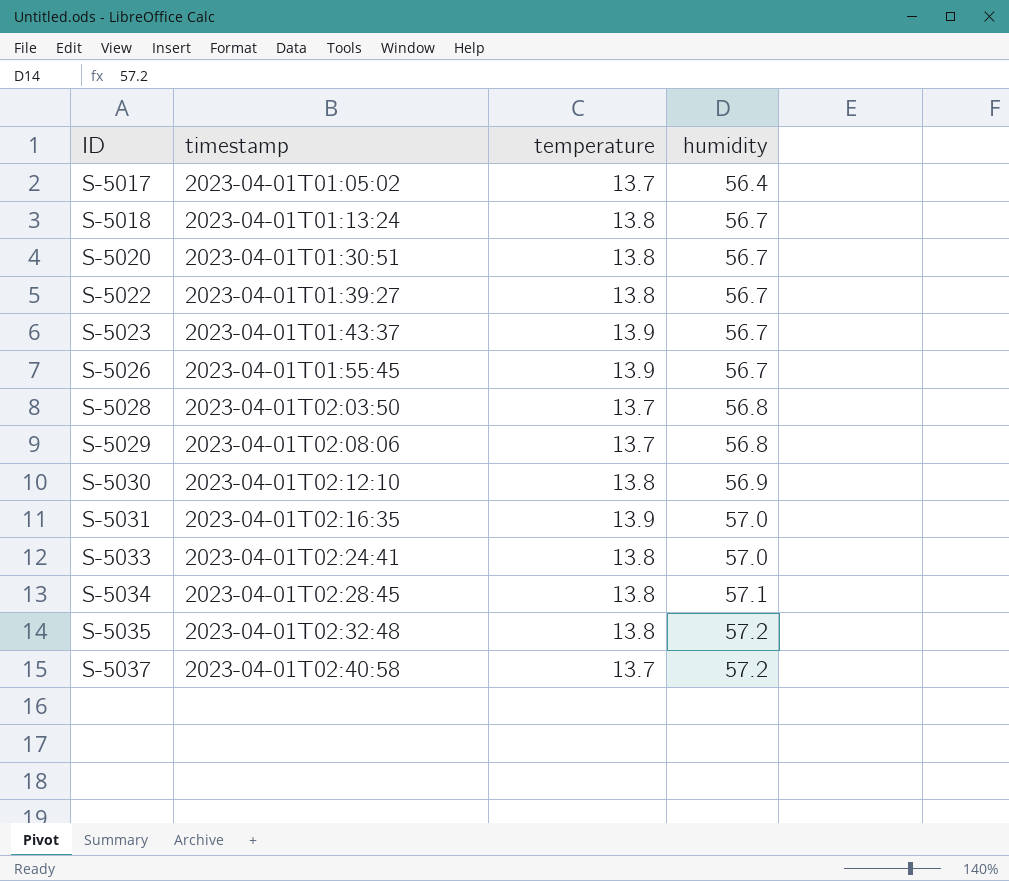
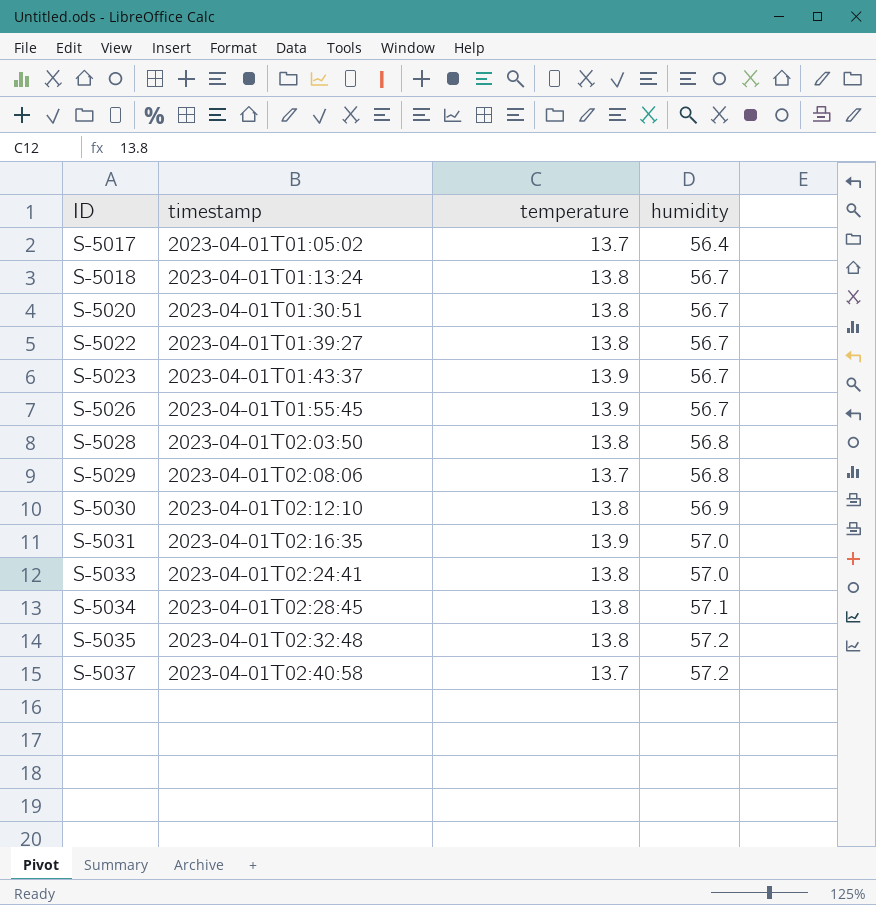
S-5028 | temperature: 13.7 -> 13.8

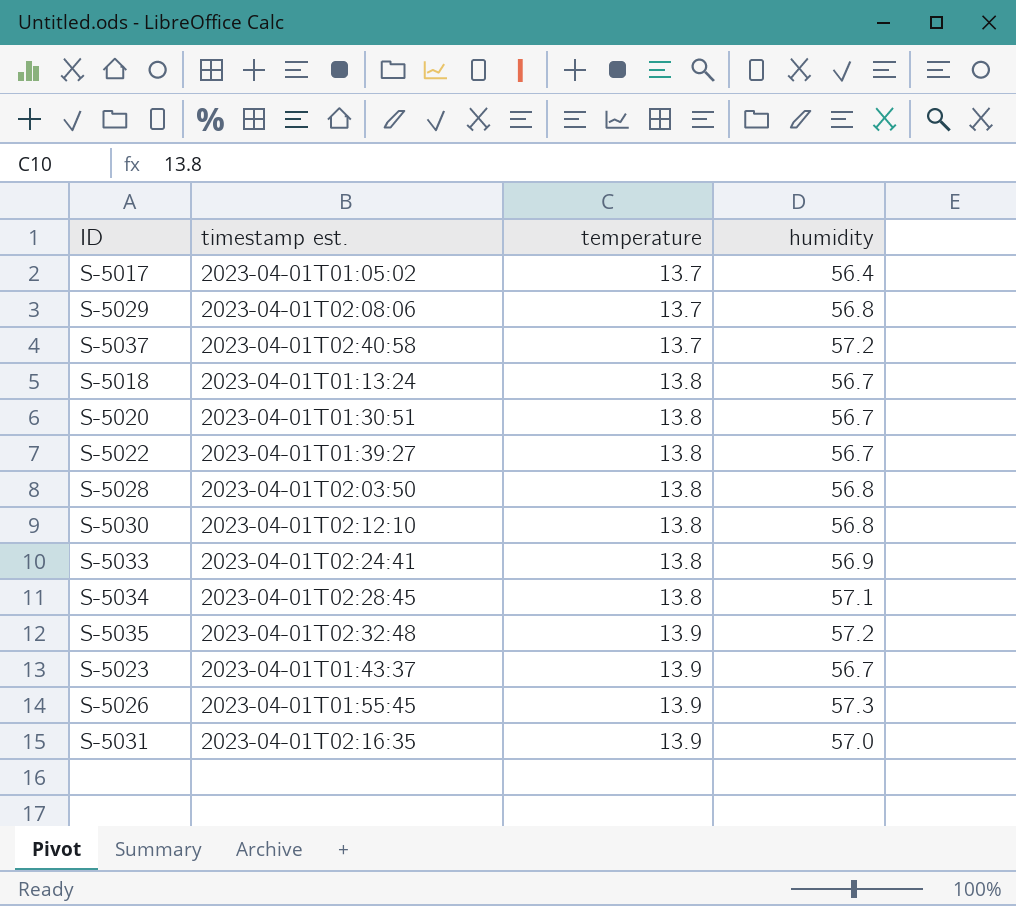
row order: ID ascending -> temperature ascending
column name: timestamp -> timestamp est.
S-5030 | humidity: 56.9 -> 56.8
S-5033 | humidity: 57.0 -> 56.9
S-5035 | temperature: 13.8 -> 13.9
S-5026 | humidity: 56.7 -> 57.3

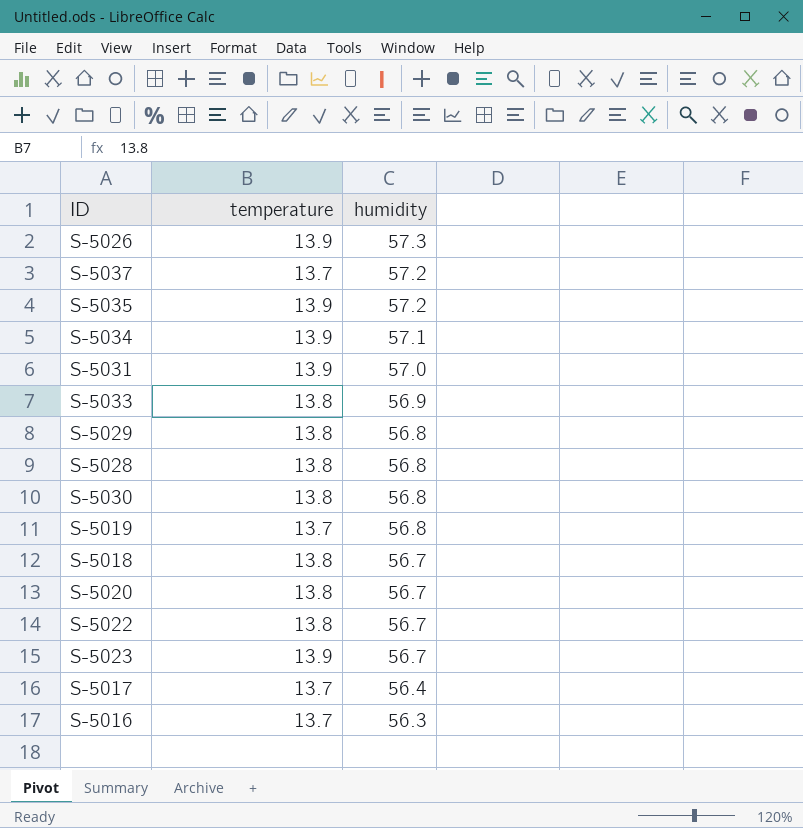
row order: temperature ascending -> humidity descending
column timestamp est. | position: 2 -> none
S-5034 | temperature: 13.8 -> 13.9
S-5029 | temperature: 13.7 -> 13.8
row S-5019: none -> 13.7 | 56.8
row S-5016: none -> 13.7 | 56.3

